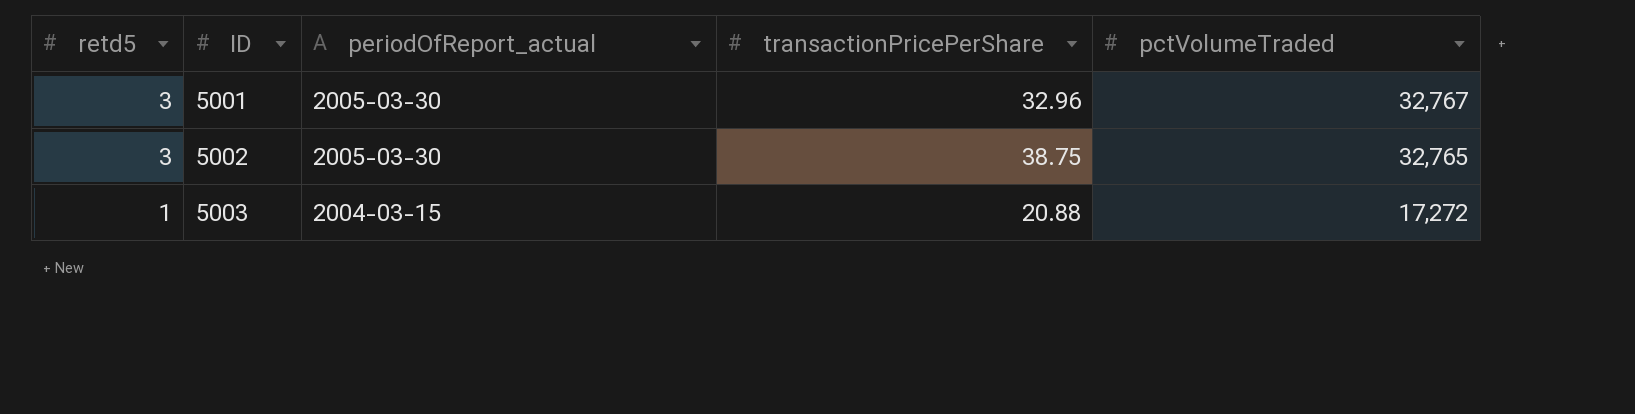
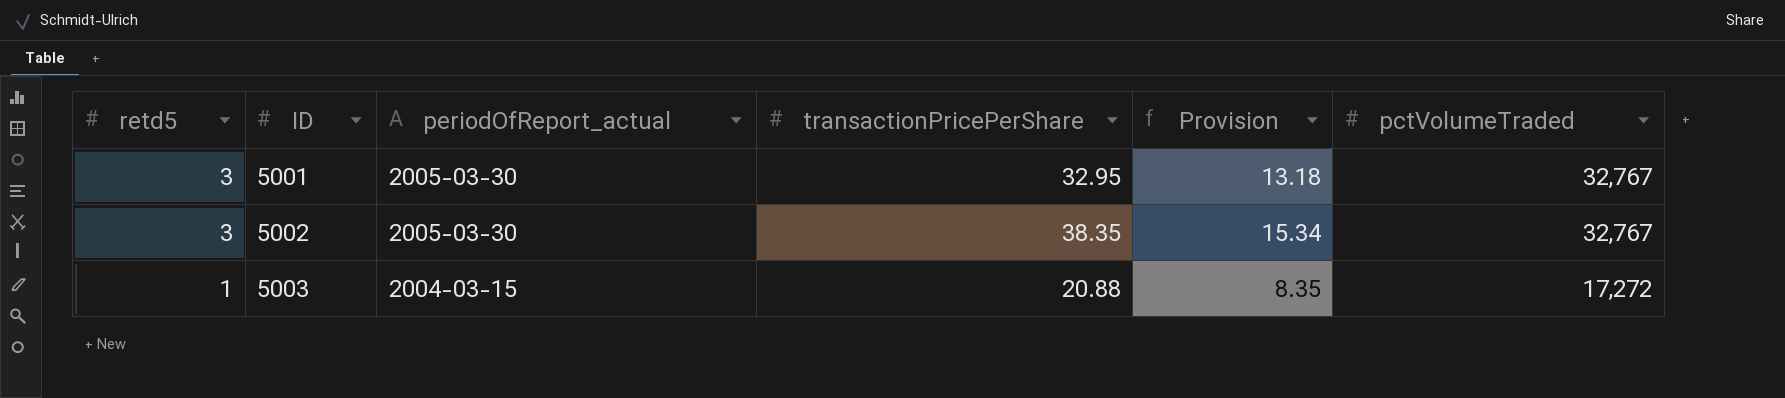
column Provision | formula: none -> [transactionPricePerShare] * 0.4
5001 | transactionPricePerShare: 32.96 -> 32.95
5002 | transactionPricePerShare: 38.75 -> 38.35
5002 | pctVolumeTraded: 32,765 -> 32,767

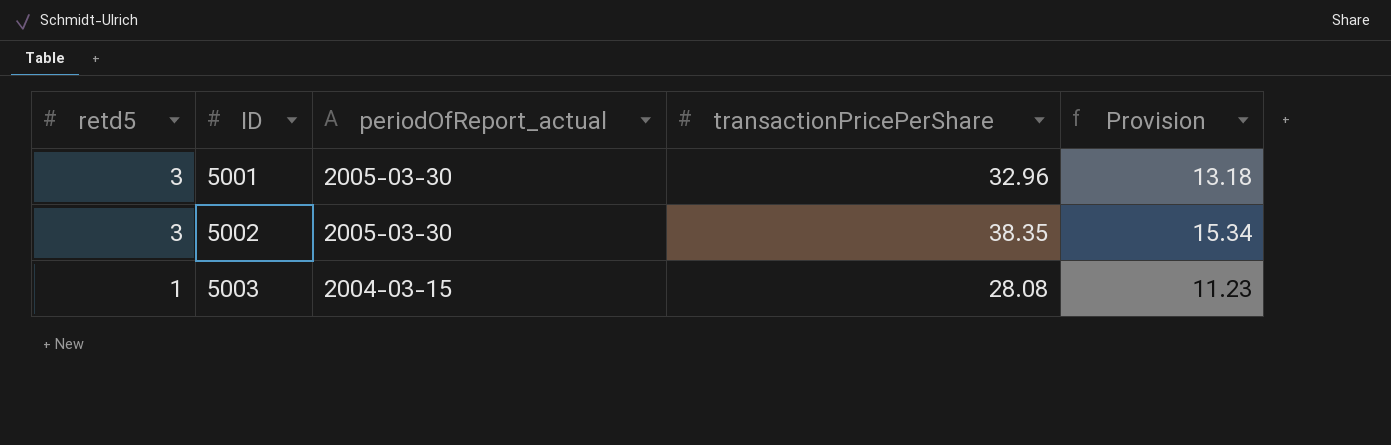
column pctVolumeTraded | position: 6 -> none
5001 | transactionPricePerShare: 32.95 -> 32.96
5003 | transactionPricePerShare: 20.88 -> 28.08
5003 | Provision: 8.35 -> 11.23

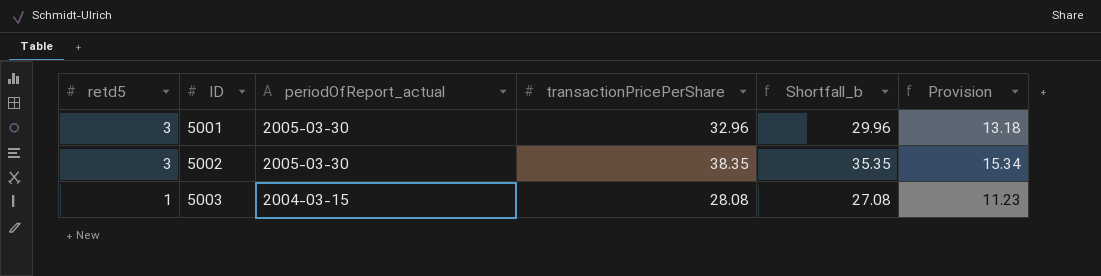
column Shortfall_b | formula: none -> [transactionPricePerShare] - [retd5]

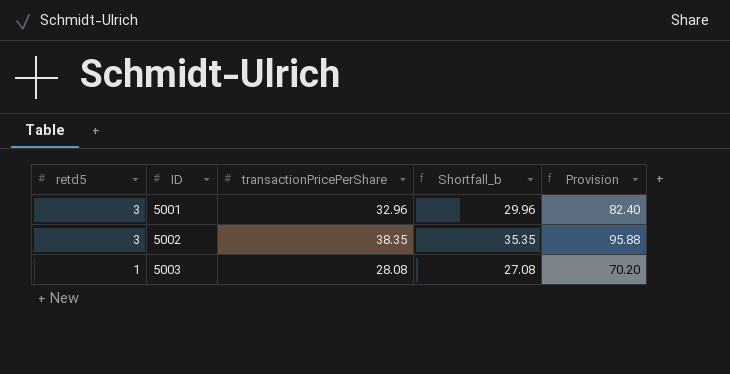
column periodOfReport_actual | position: 3 -> none
column Provision | formula: [transactionPricePerShare] * 0.4 -> [transactionPricePerShare] * 2.5

